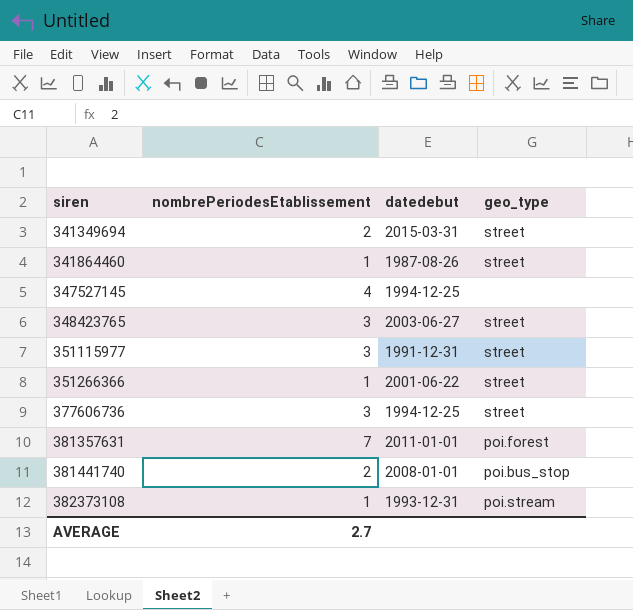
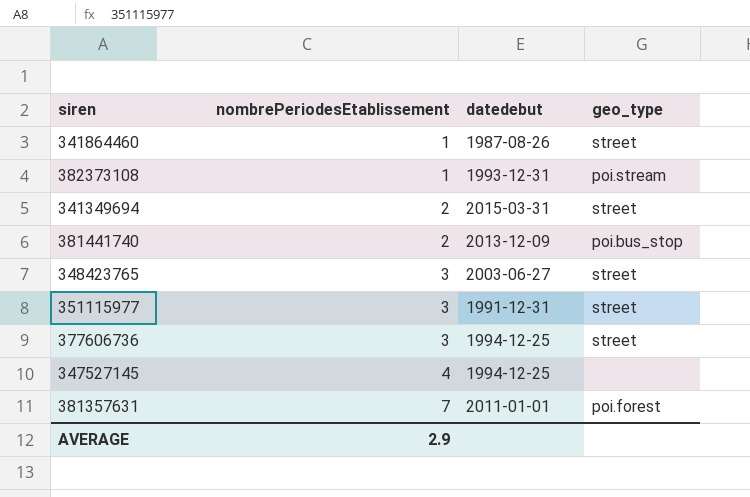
row order: siren ascending -> nombrePeriodesEtablissement ascending
row 351266366: 1 | 2001-06-22 | street -> none
381441740 | datedebut: 2008-01-01 -> 2013-12-09
AVERAGE | nombrePeriodesEtablissement: 2.7 -> 2.9

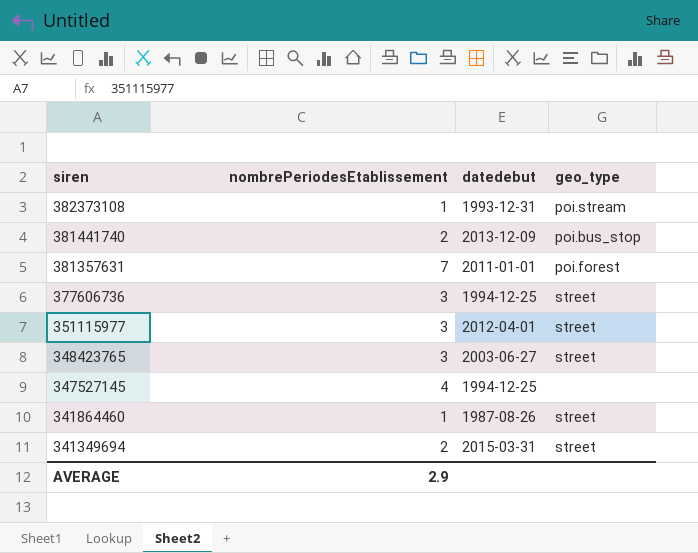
row order: nombrePeriodesEtablissement ascending -> siren descending
351115977 | datedebut: 1991-12-31 -> 2012-04-01

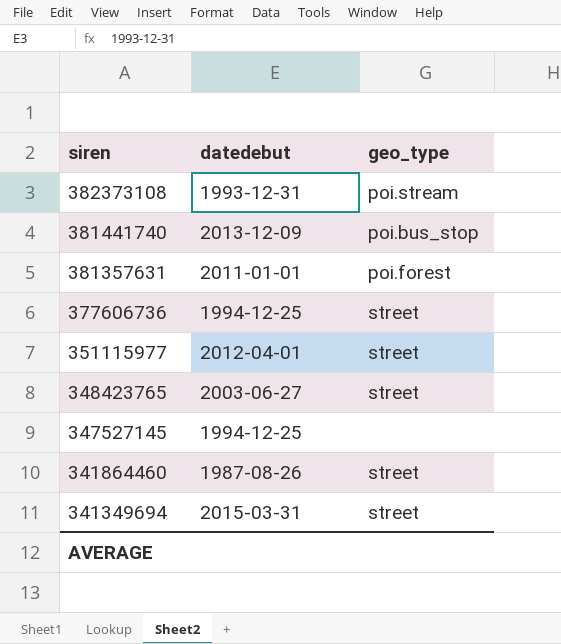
column nombrePeriodesEtablissement | position: 2 -> none

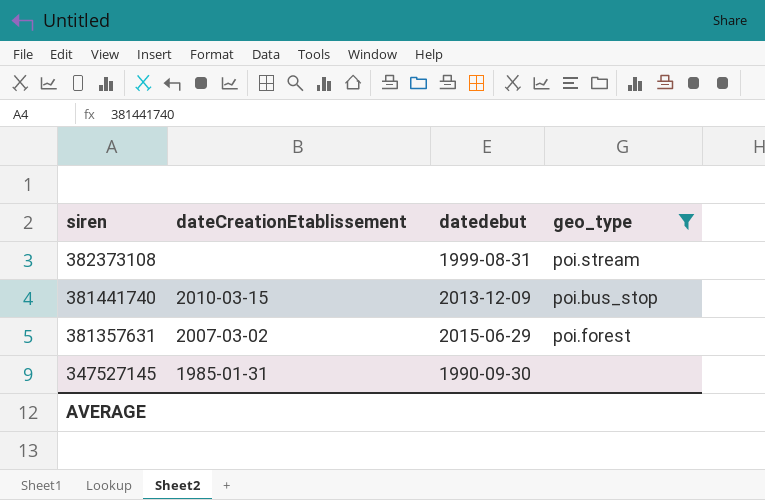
filter: none -> geo_type != street
column dateCreationEtablissement | position: none -> 2
382373108 | datedebut: 1993-12-31 -> 1999-08-31
381357631 | datedebut: 2011-01-01 -> 2015-06-29
347527145 | datedebut: 1994-12-25 -> 1990-09-30

